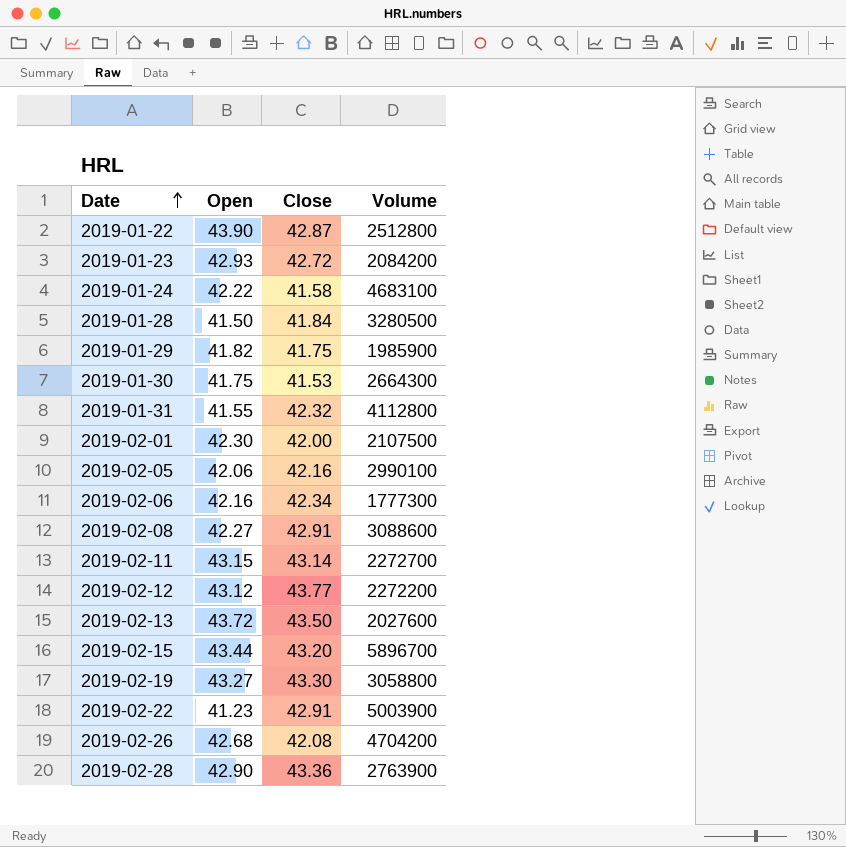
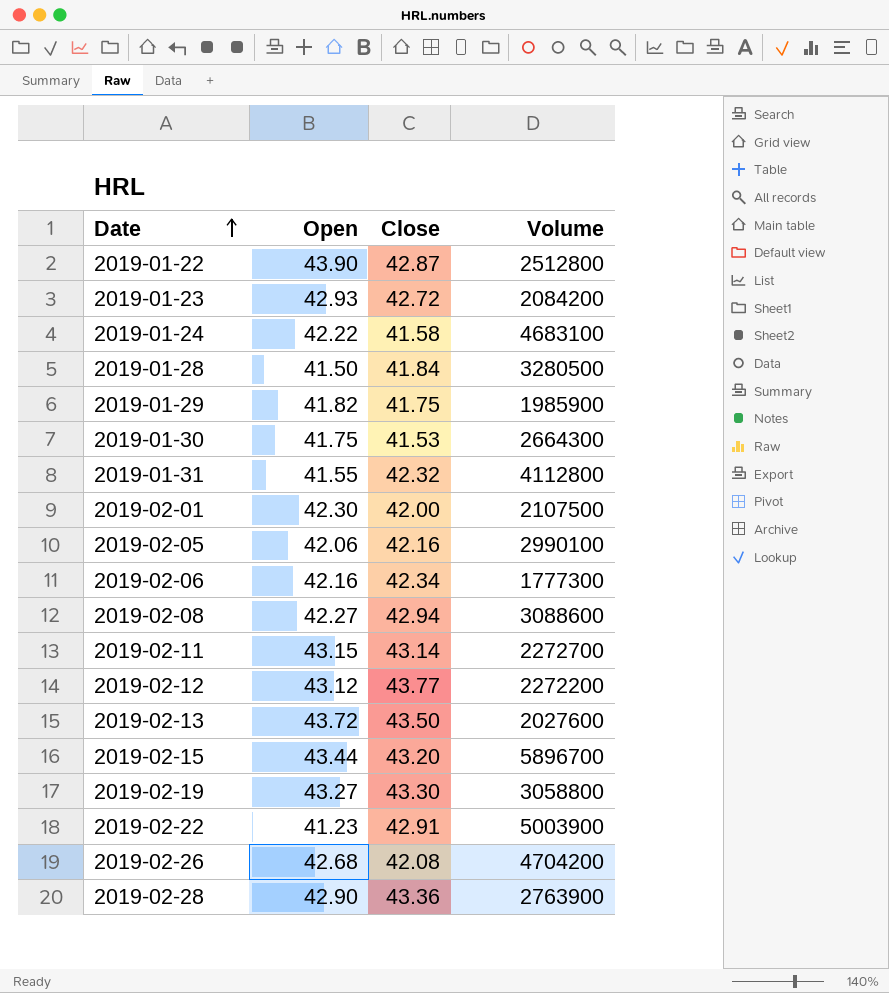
2019-02-08 | Close: 42.91 -> 42.94

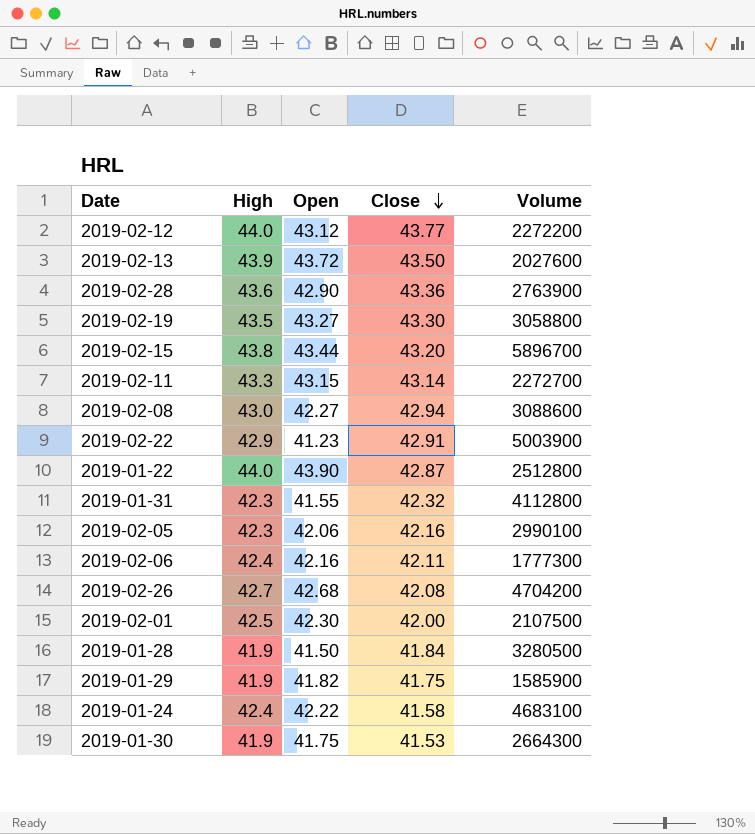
row order: Date ascending -> Close descending
column High | position: none -> 2
row 2019-01-23: 42.93 | 42.72 | 2084200 -> none
2019-02-06 | Close: 42.34 -> 42.11
2019-01-29 | Volume: 1985900 -> 1585900

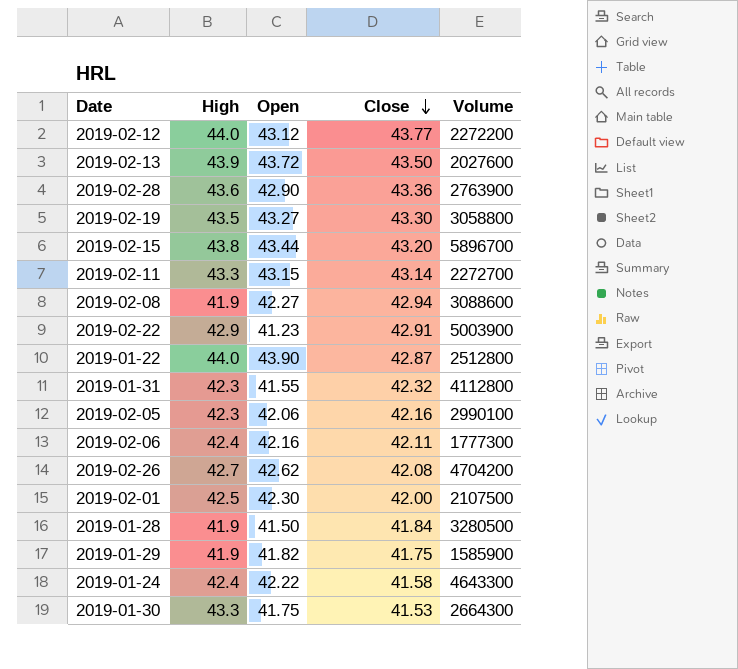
2019-02-08 | High: 43.0 -> 41.9
2019-02-26 | Open: 42.68 -> 42.62
2019-01-24 | Volume: 4683100 -> 4643300
2019-01-30 | High: 41.9 -> 43.3

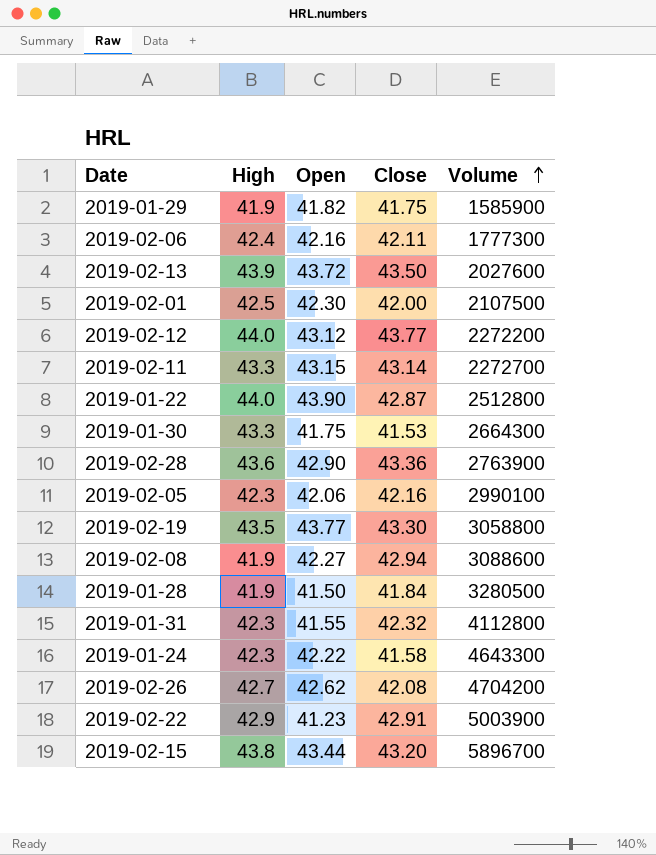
row order: Close descending -> Volume ascending
2019-02-19 | Open: 43.27 -> 43.77
2019-01-24 | High: 42.4 -> 42.3

